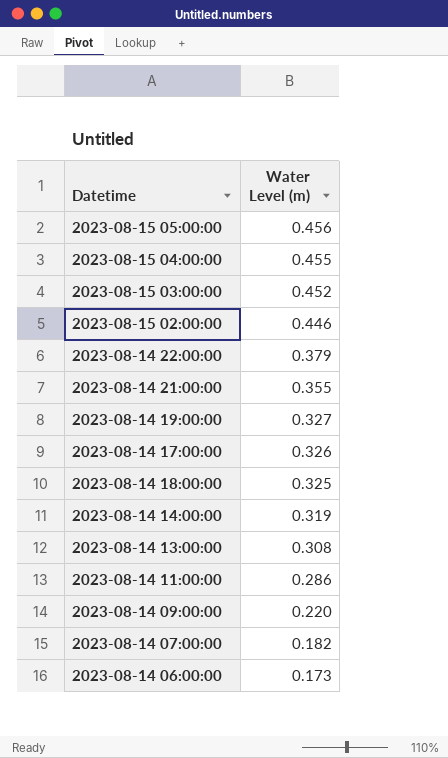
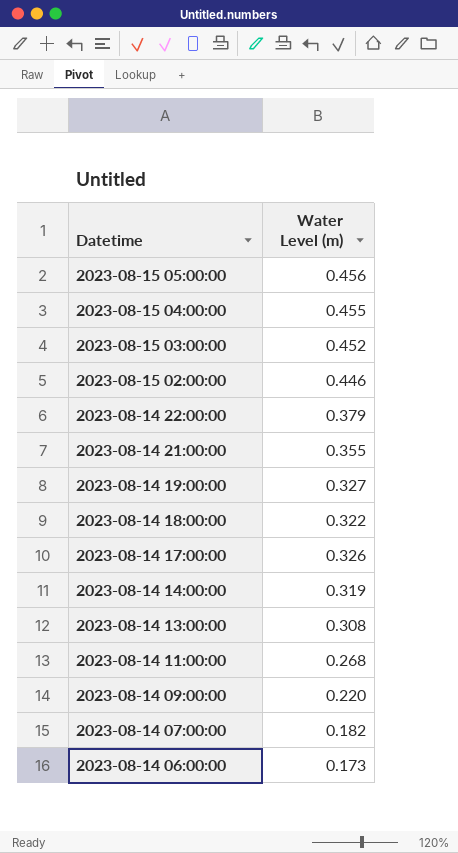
row order: Water Level (m) descending -> Datetime descending
2023-08-14 18:00:00 | Water Level (m): 0.325 -> 0.322
2023-08-14 11:00:00 | Water Level (m): 0.286 -> 0.268

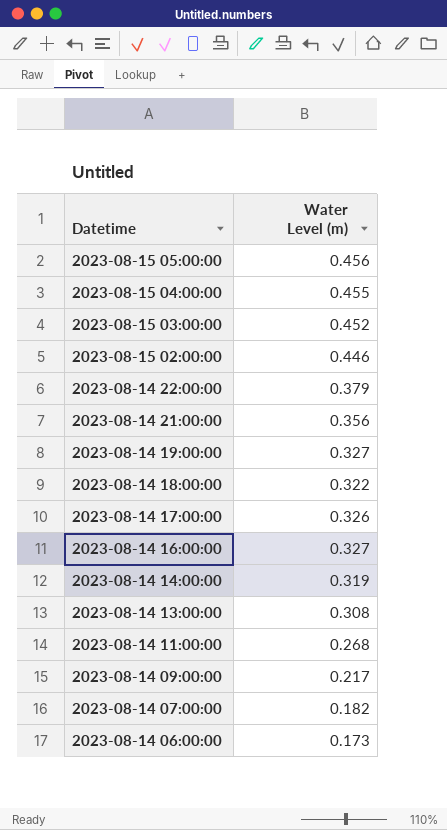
2023-08-14 21:00:00 | Water Level (m): 0.355 -> 0.356
row 2023-08-14 16:00:00: none -> 0.327
2023-08-14 09:00:00 | Water Level (m): 0.220 -> 0.217

